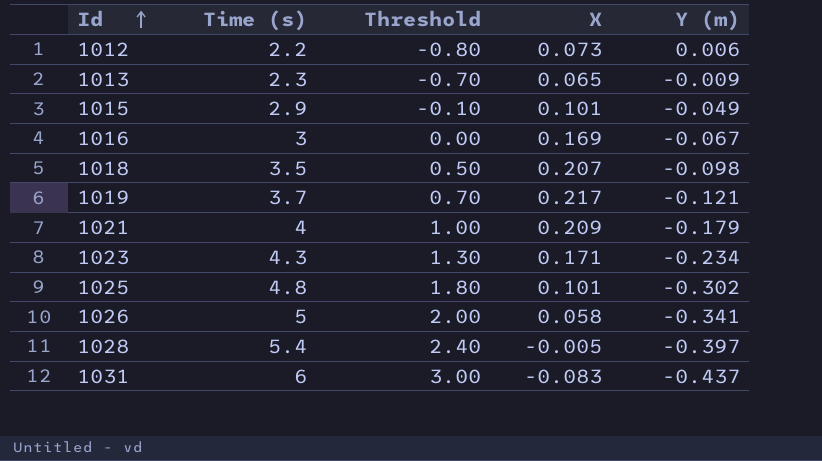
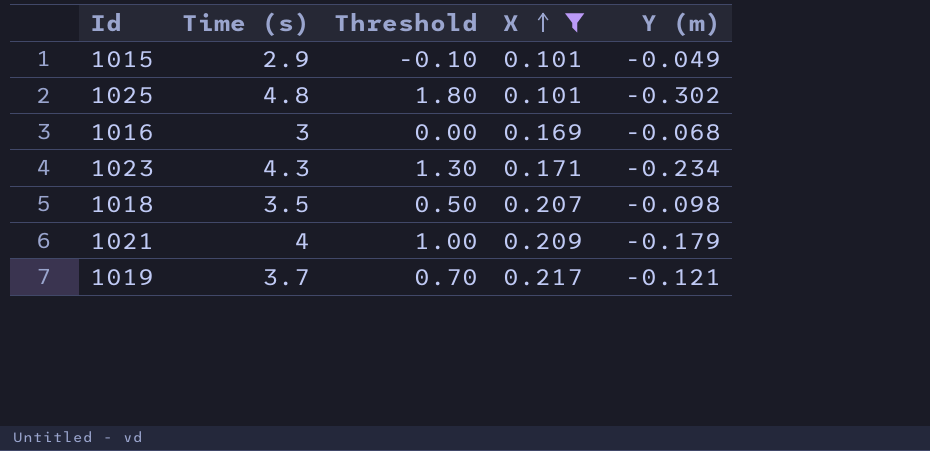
filter: none -> X >= 0.101
row order: Id ascending -> X ascending
1016 | Y (m): -0.067 -> -0.068

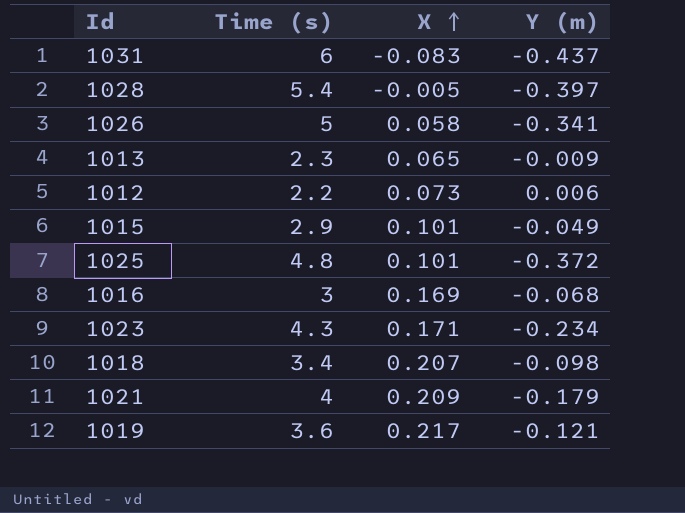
filter: X >= 0.101 -> none
column Threshold | formula: [Time (s)] - 3 -> none
1025 | Y (m): -0.302 -> -0.372
1018 | Time (s): 3.5 -> 3.4
1019 | Time (s): 3.7 -> 3.6

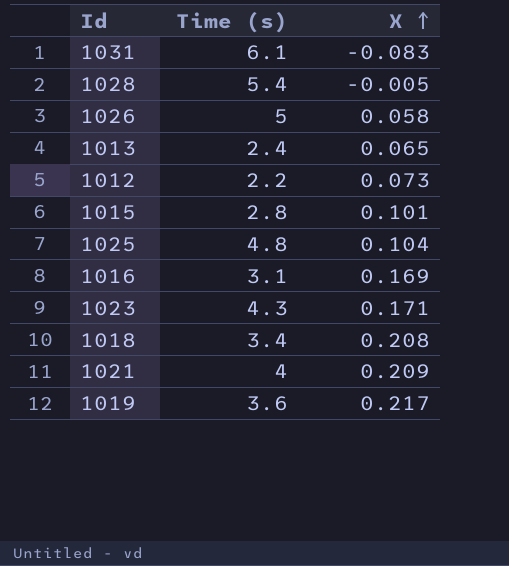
column Y (m) | position: 4 -> none
1031 | Time (s): 6 -> 6.1
1013 | Time (s): 2.3 -> 2.4
1015 | Time (s): 2.9 -> 2.8
1025 | X: 0.101 -> 0.104
1016 | Time (s): 3 -> 3.1
1018 | X: 0.207 -> 0.208

